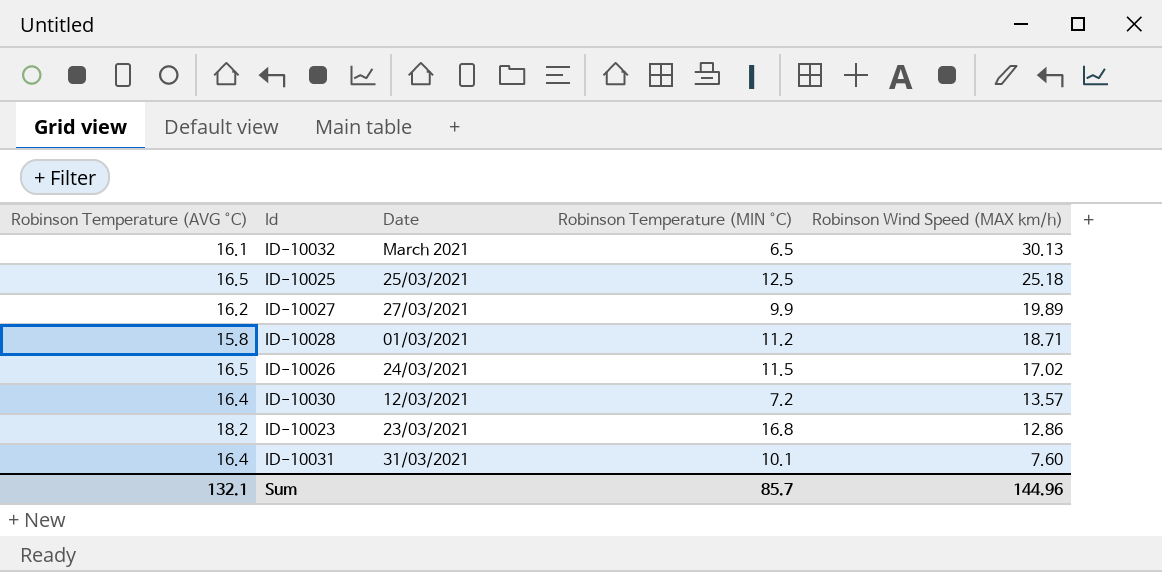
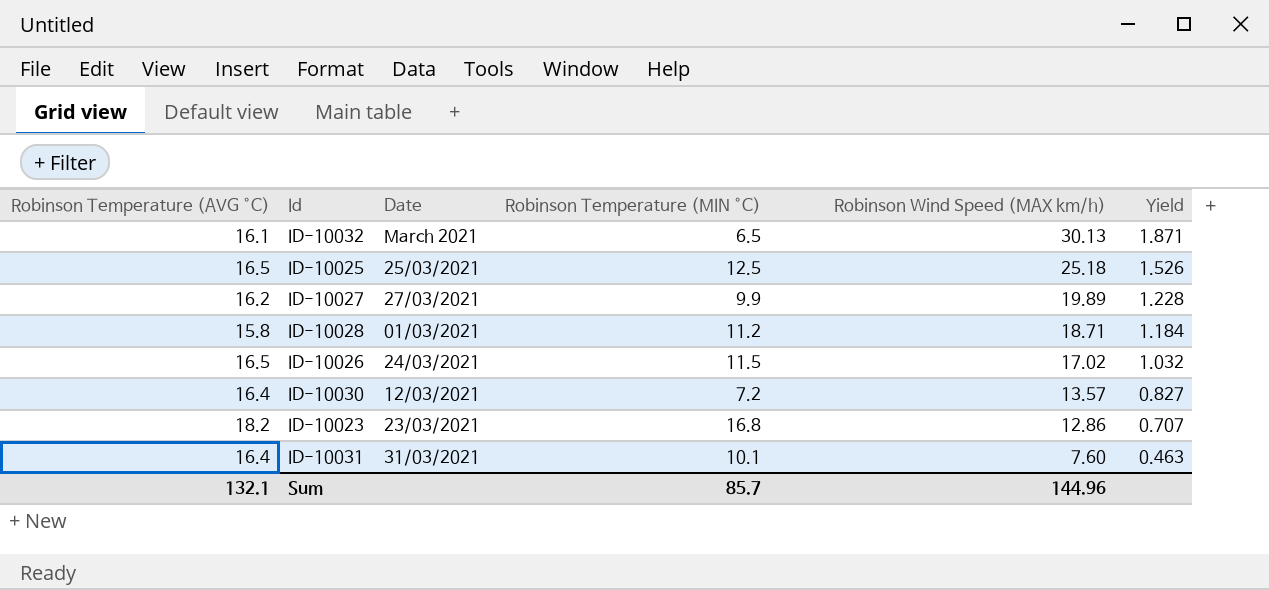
column Yield | formula: none -> [Robinson Wind Speed (MAX km/h)] / [Robinson Temperature (AVG °C)]

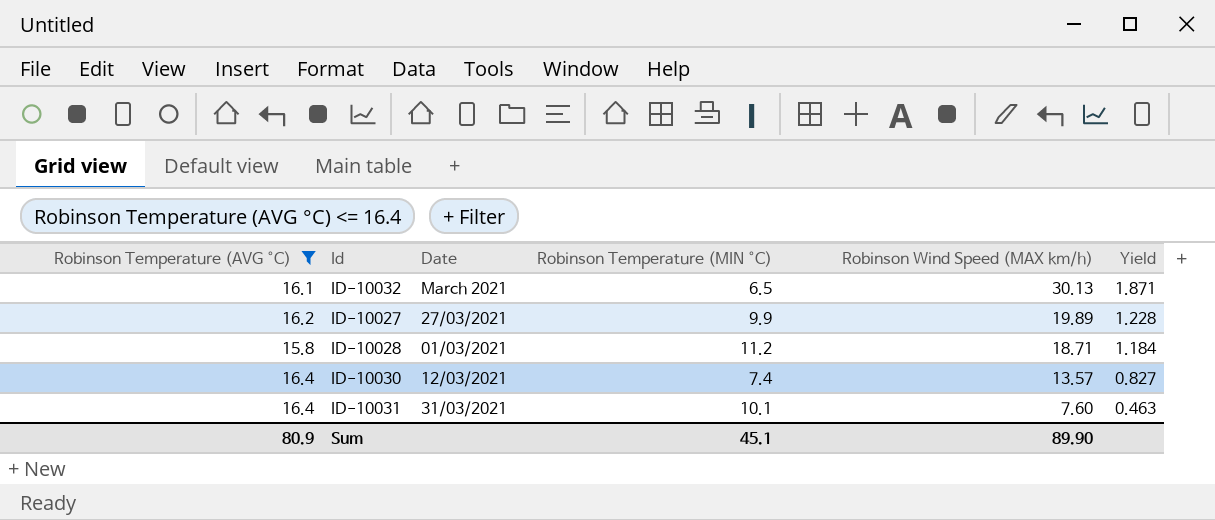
filter: none -> Robinson Temperature (AVG °C) <= 16.4
ID-10030 | Robinson Temperature (MIN °C): 7.2 -> 7.4
Sum | Robinson Temperature (AVG °C): 132.1 -> 80.9
Sum | Robinson Temperature (MIN °C): 85.7 -> 45.1
Sum | Robinson Wind Speed (MAX km/h): 144.96 -> 89.90

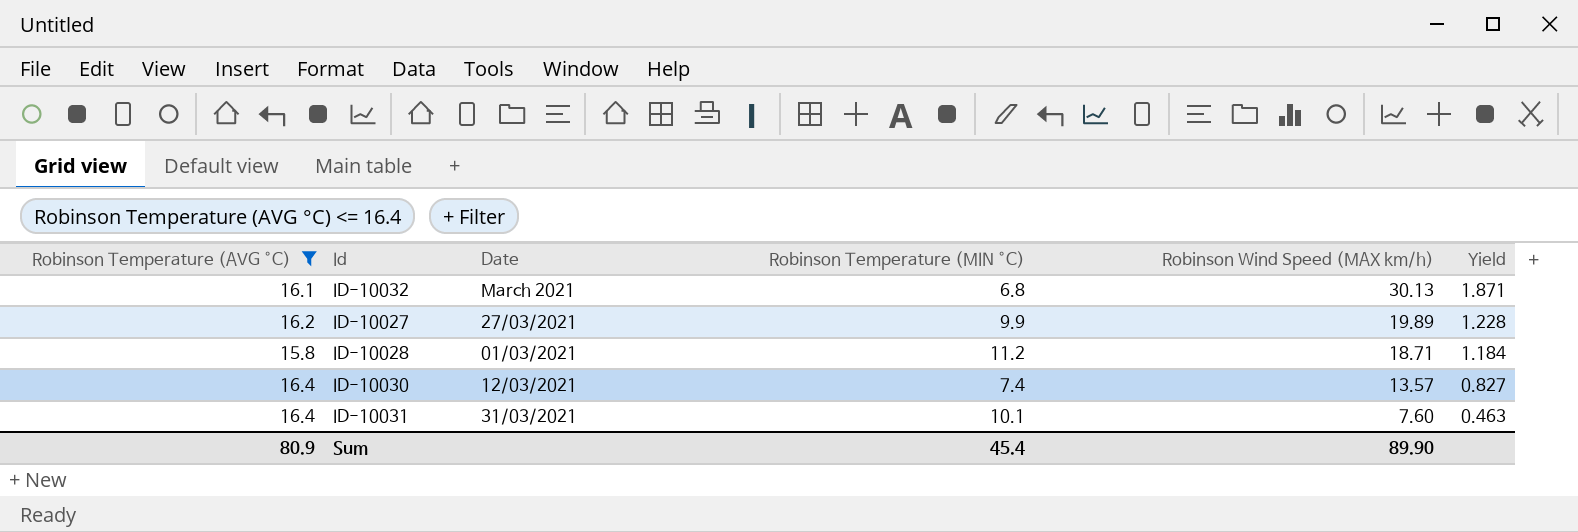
ID-10032 | Robinson Temperature (MIN °C): 6.5 -> 6.8
Sum | Robinson Temperature (MIN °C): 45.1 -> 45.4

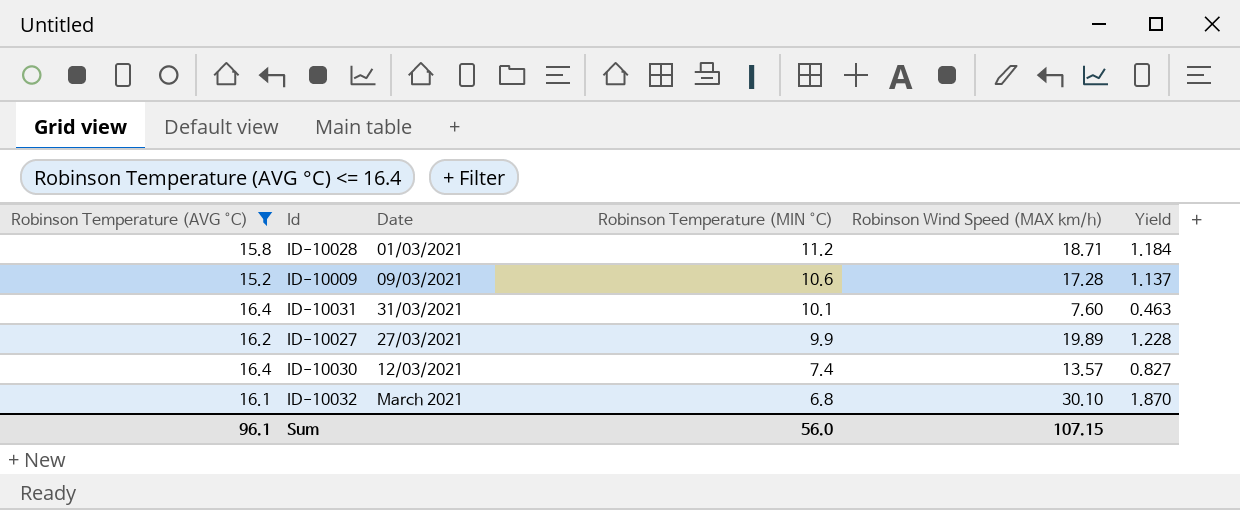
row order: Robinson Wind Speed (MAX km/h) descending -> Robinson Temperature (MIN °C) descending
row ID-10009: none -> 15.2 | 09/03/2021 | 10.6 | 17.28 | 1.137
ID-10032 | Robinson Wind Speed (MAX km/h): 30.13 -> 30.10
ID-10032 | Yield: 1.871 -> 1.870
Sum | Robinson Temperature (AVG °C): 80.9 -> 96.1
Sum | Robinson Temperature (MIN °C): 45.4 -> 56.0
Sum | Robinson Wind Speed (MAX km/h): 89.90 -> 107.15

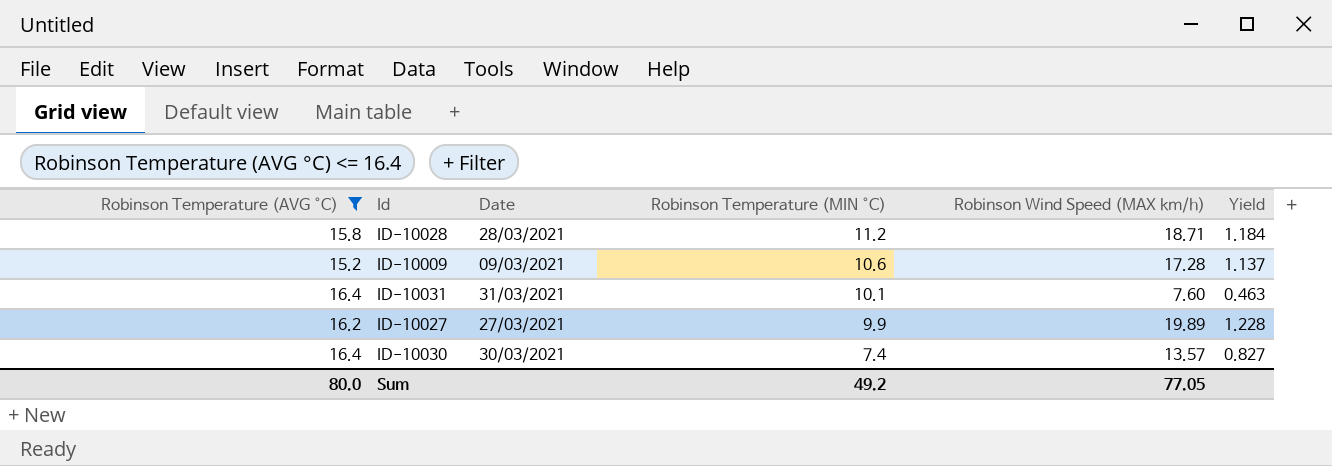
row ID-10032: 16.1 | March 2021 | 6.8 | 30.10 | 1.870 -> none
ID-10028 | Date: 01/03/2021 -> 28/03/2021
ID-10030 | Date: 12/03/2021 -> 30/03/2021
Sum | Robinson Temperature (AVG °C): 96.1 -> 80.0
Sum | Robinson Temperature (MIN °C): 56.0 -> 49.2
Sum | Robinson Wind Speed (MAX km/h): 107.15 -> 77.05

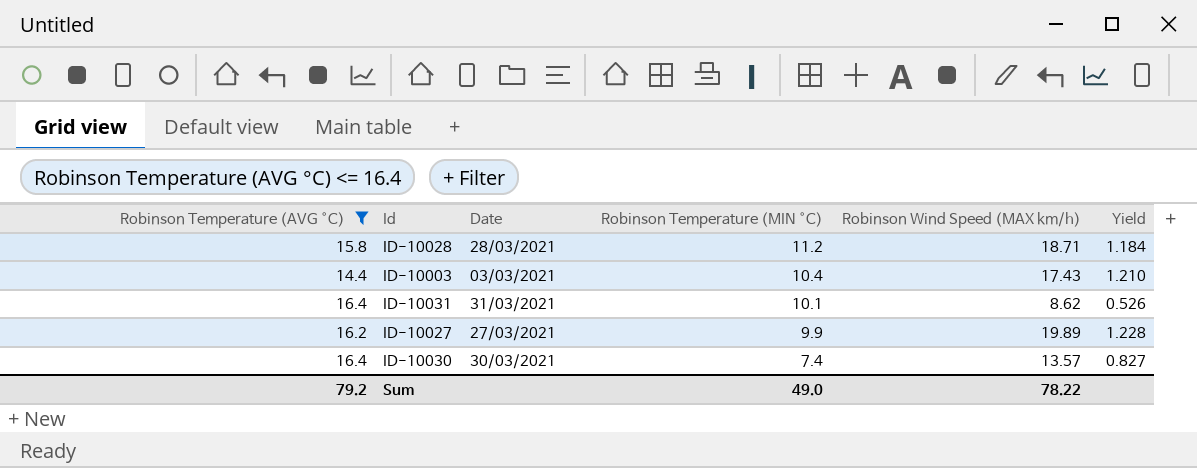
row ID-10009: 15.2 | 09/03/2021 | 10.6 | 17.28 | 1.137 -> none
row ID-10003: none -> 14.4 | 03/03/2021 | 10.4 | 17.43 | 1.210
ID-10031 | Robinson Wind Speed (MAX km/h): 7.60 -> 8.62
ID-10031 | Yield: 0.463 -> 0.526
Sum | Robinson Temperature (AVG °C): 80.0 -> 79.2
Sum | Robinson Temperature (MIN °C): 49.2 -> 49.0
Sum | Robinson Wind Speed (MAX km/h): 77.05 -> 78.22

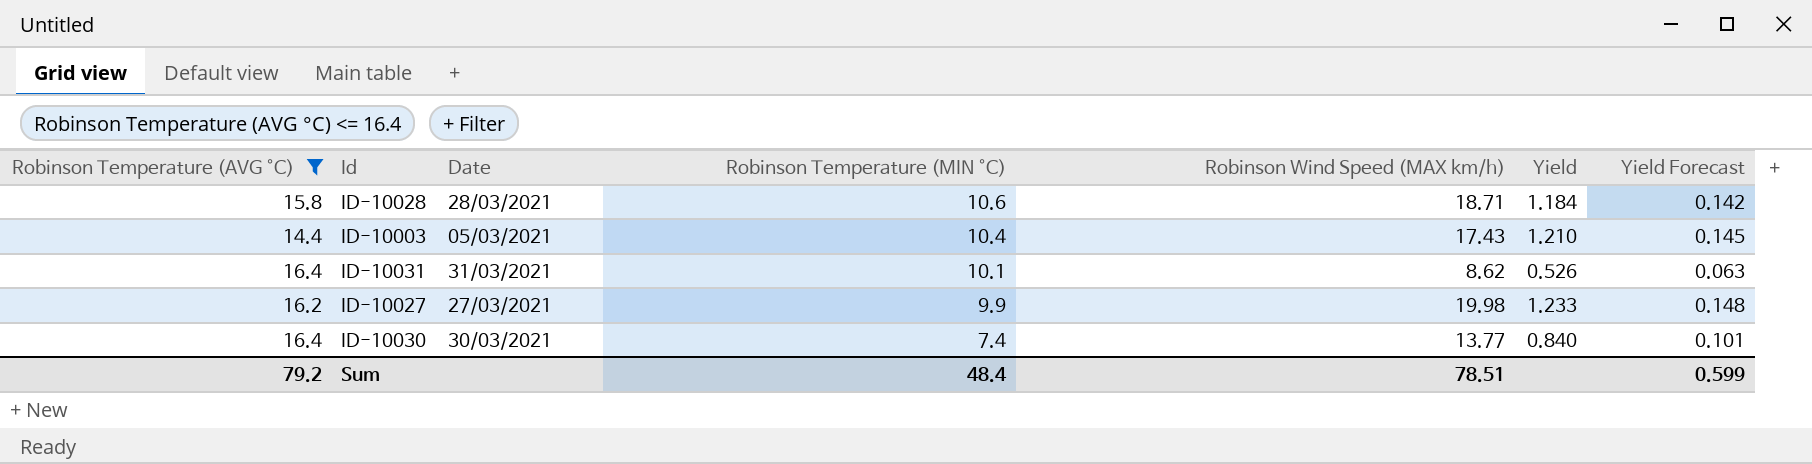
column Yield Forecast | formula: none -> [Yield] * 0.12
ID-10028 | Robinson Temperature (MIN °C): 11.2 -> 10.6
ID-10003 | Date: 03/03/2021 -> 05/03/2021
ID-10027 | Robinson Wind Speed (MAX km/h): 19.89 -> 19.98
ID-10027 | Yield: 1.228 -> 1.233
ID-10030 | Robinson Wind Speed (MAX km/h): 13.57 -> 13.77
ID-10030 | Yield: 0.827 -> 0.840
Sum | Robinson Temperature (MIN °C): 49.0 -> 48.4
Sum | Robinson Wind Speed (MAX km/h): 78.22 -> 78.51

